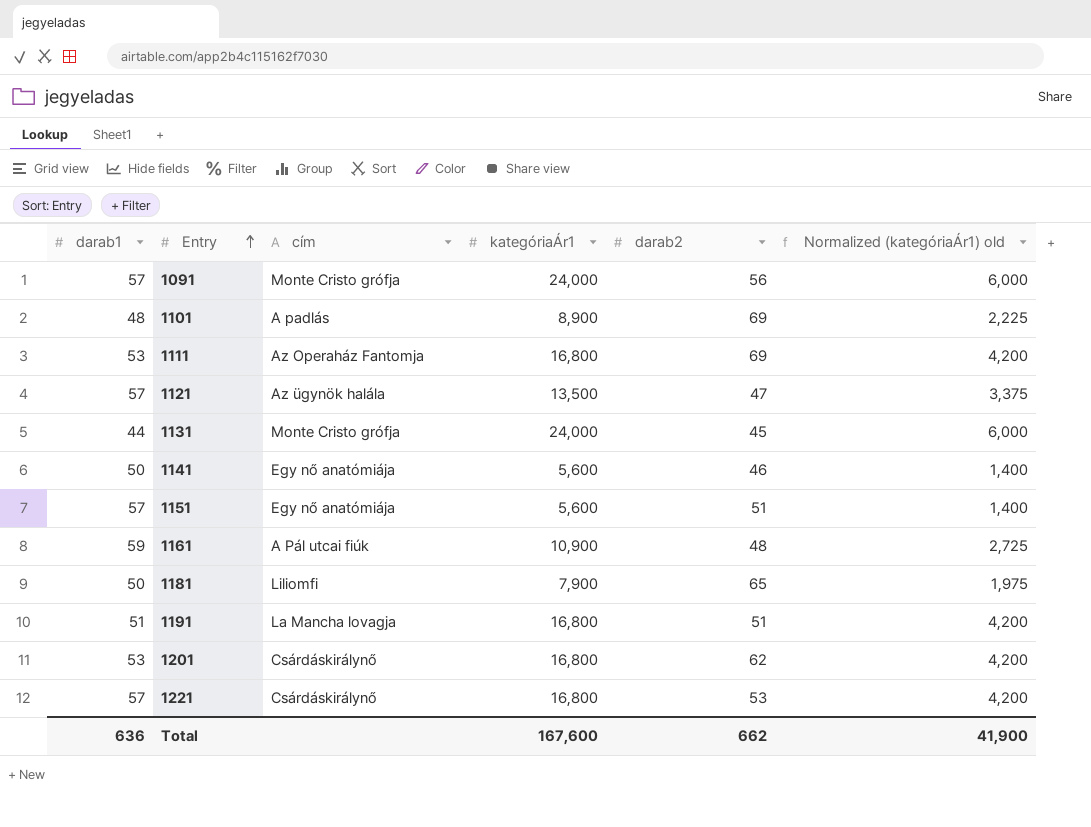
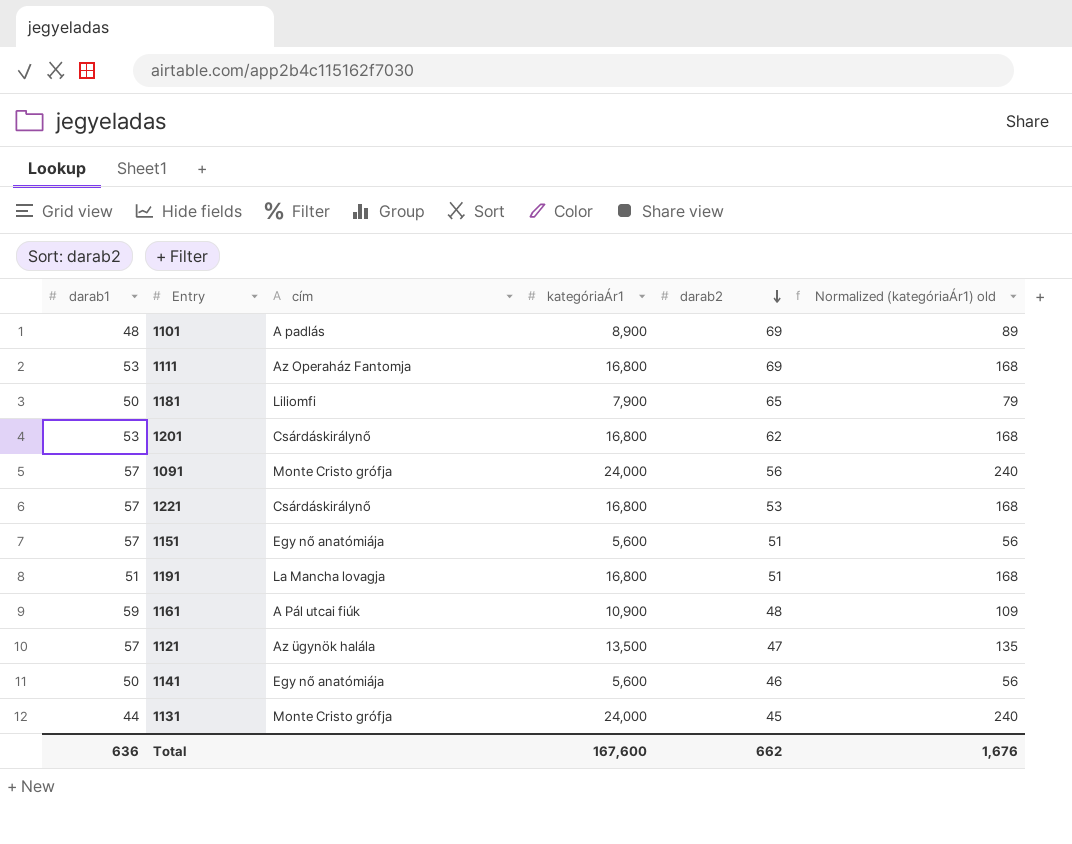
row order: Entry ascending -> darab2 descending
column Normalized (kategóriaÁr1) old | formula: [kategóriaÁr1] * 0.25 -> [kategóriaÁr1] * 0.01
Total | Normalized (kategóriaÁr1) old: 41,900 -> 1,676

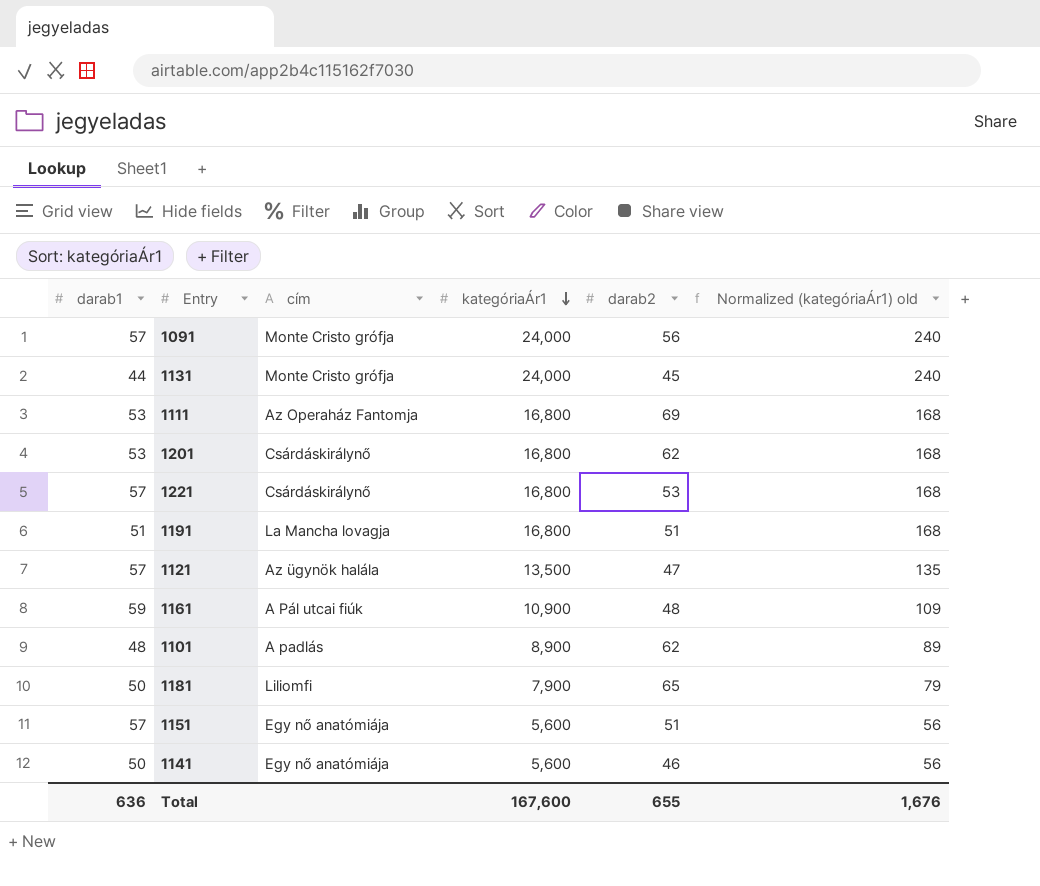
row order: darab2 descending -> kategóriaÁr1 descending
1101 | darab2: 69 -> 62
Total | darab2: 662 -> 655

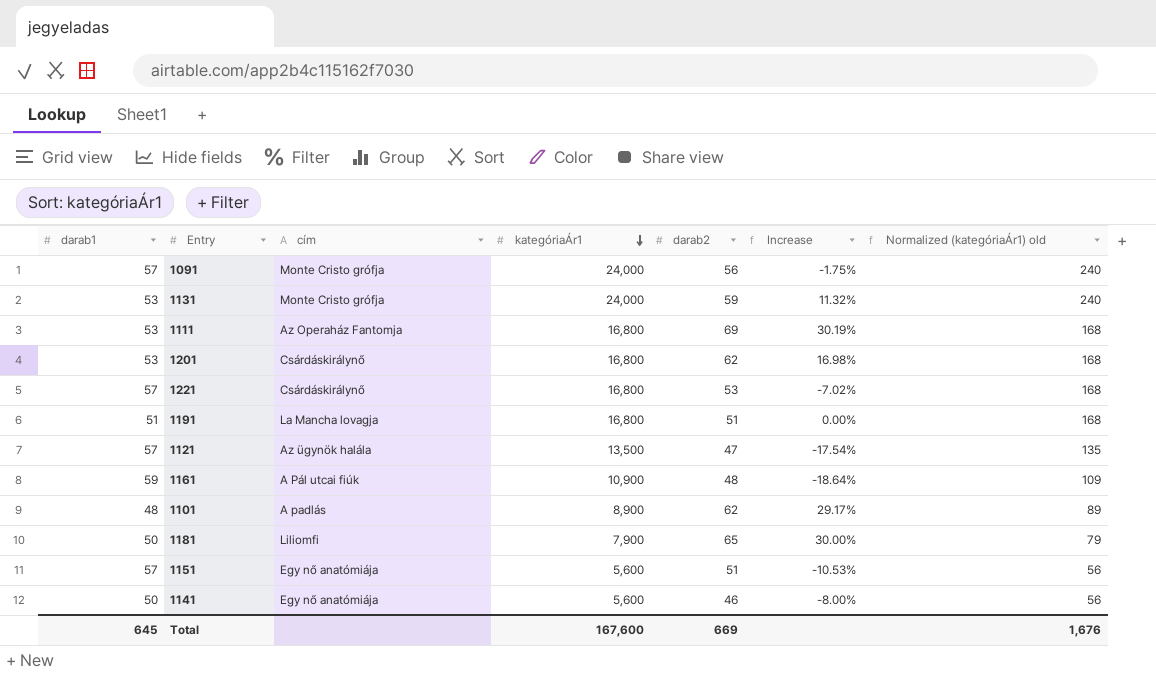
column Increase | formula: none -> ([darab2] - [darab1]) / [darab1]
1131 | darab1: 44 -> 53
1131 | darab2: 45 -> 59
Total | darab1: 636 -> 645
Total | darab2: 655 -> 669

